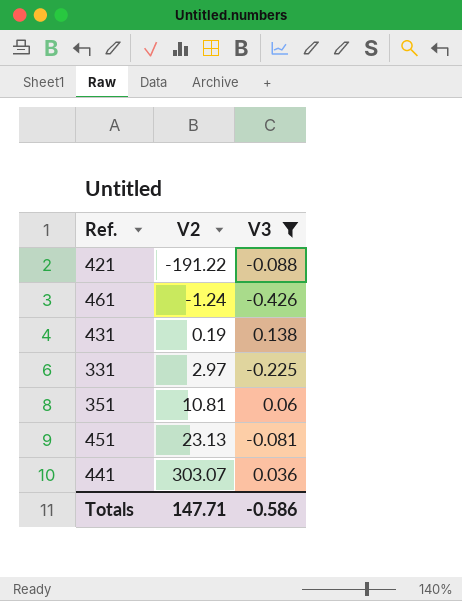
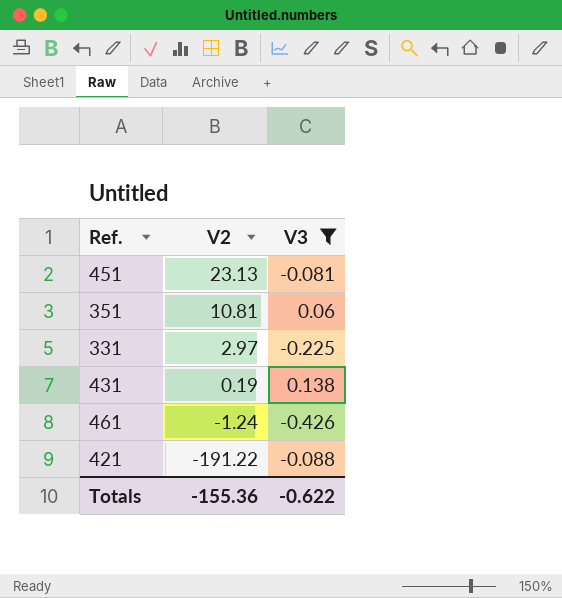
row order: V2 ascending -> V2 descending
row 441: 303.07 | 0.036 -> none
Totals | V2: 147.71 -> -155.36
Totals | V3: -0.586 -> -0.622

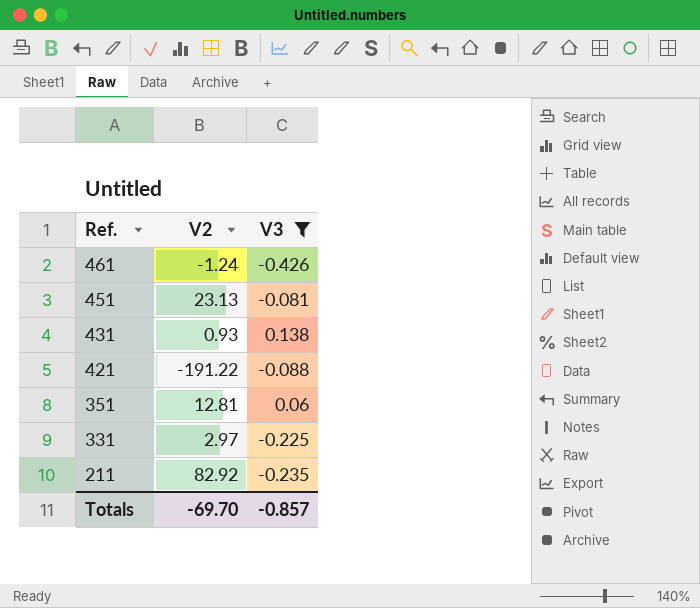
row order: V2 descending -> Ref. descending
431 | V2: 0.19 -> 0.93
351 | V2: 10.81 -> 12.81
row 211: none -> 82.92 | -0.235
Totals | V2: -155.36 -> -69.70
Totals | V3: -0.622 -> -0.857

